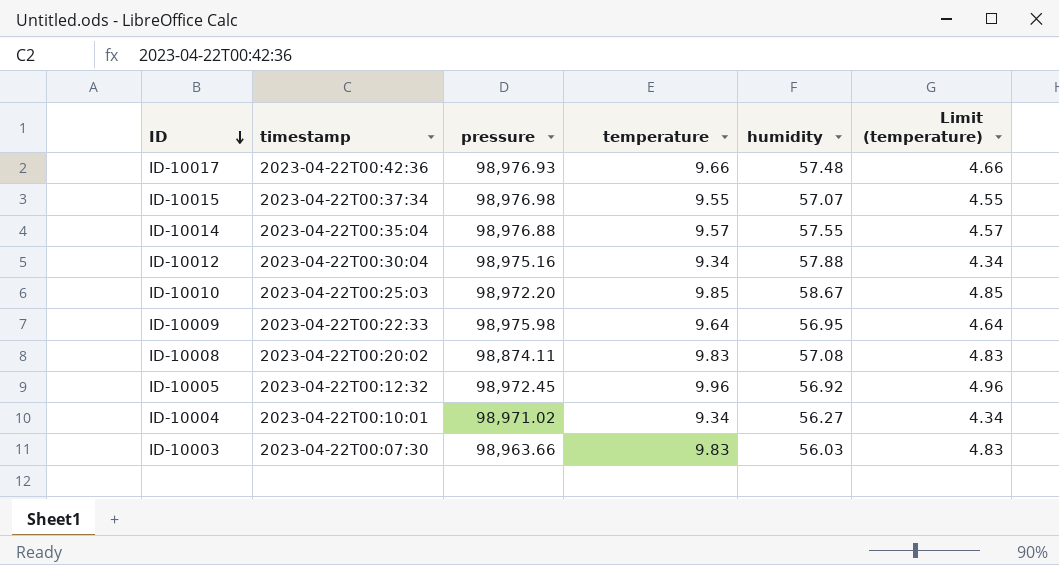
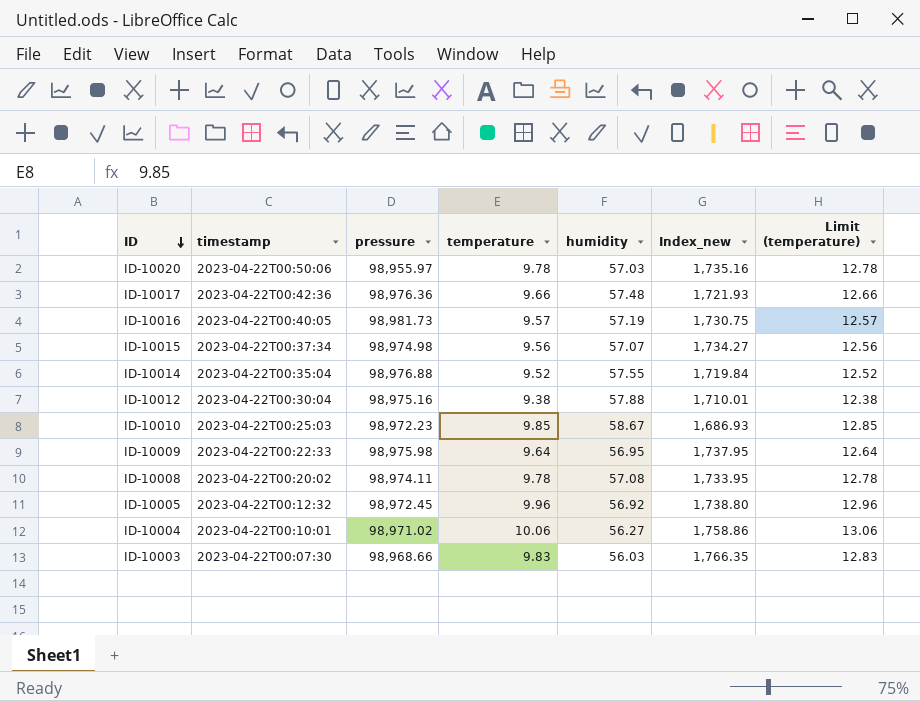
column Index_new | formula: none -> [pressure] / [humidity]
column Limit (temperature) | formula: [temperature] - 5 -> [temperature] + 3
row ID-10020: none -> 2023-04-22T00:50:06 | 98,955.97 | 9.78 | 57.03 | 1,735.16 | 12.78
ID-10017 | pressure: 98,976.93 -> 98,976.36
row ID-10016: none -> 2023-04-22T00:40:05 | 98,981.73 | 9.57 | 57.19 | 1,730.75 | 12.57
ID-10015 | pressure: 98,976.98 -> 98,974.98
ID-10015 | temperature: 9.55 -> 9.56
ID-10014 | temperature: 9.57 -> 9.52
ID-10012 | temperature: 9.34 -> 9.38
ID-10010 | pressure: 98,972.20 -> 98,972.23
ID-10008 | pressure: 98,874.11 -> 98,974.11
ID-10008 | temperature: 9.83 -> 9.78
ID-10004 | temperature: 9.34 -> 10.06
ID-10003 | pressure: 98,963.66 -> 98,968.66

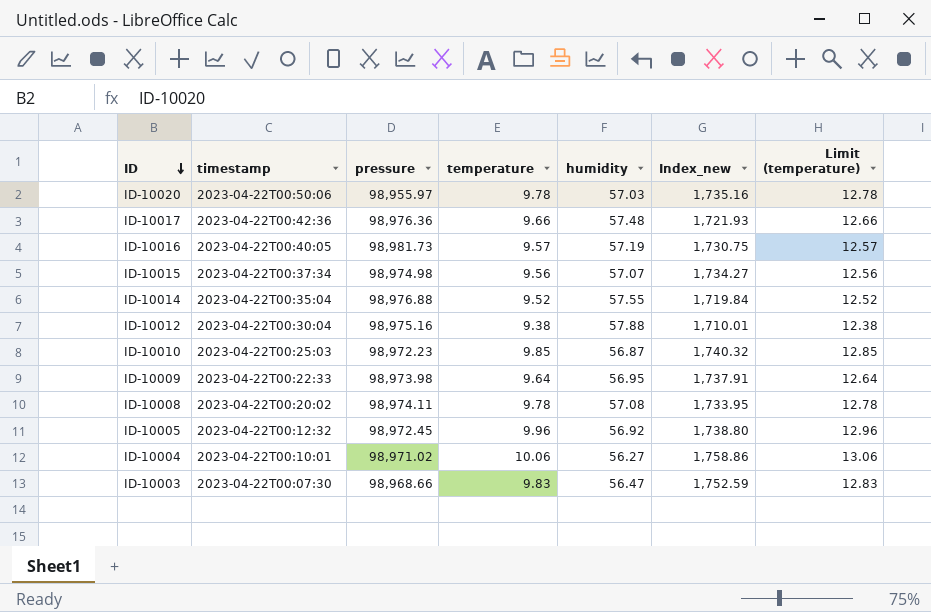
ID-10010 | humidity: 58.67 -> 56.87
ID-10010 | Index_new: 1,686.93 -> 1,740.32
ID-10009 | pressure: 98,975.98 -> 98,973.98
ID-10009 | Index_new: 1,737.95 -> 1,737.91
ID-10003 | humidity: 56.03 -> 56.47
ID-10003 | Index_new: 1,766.35 -> 1,752.59

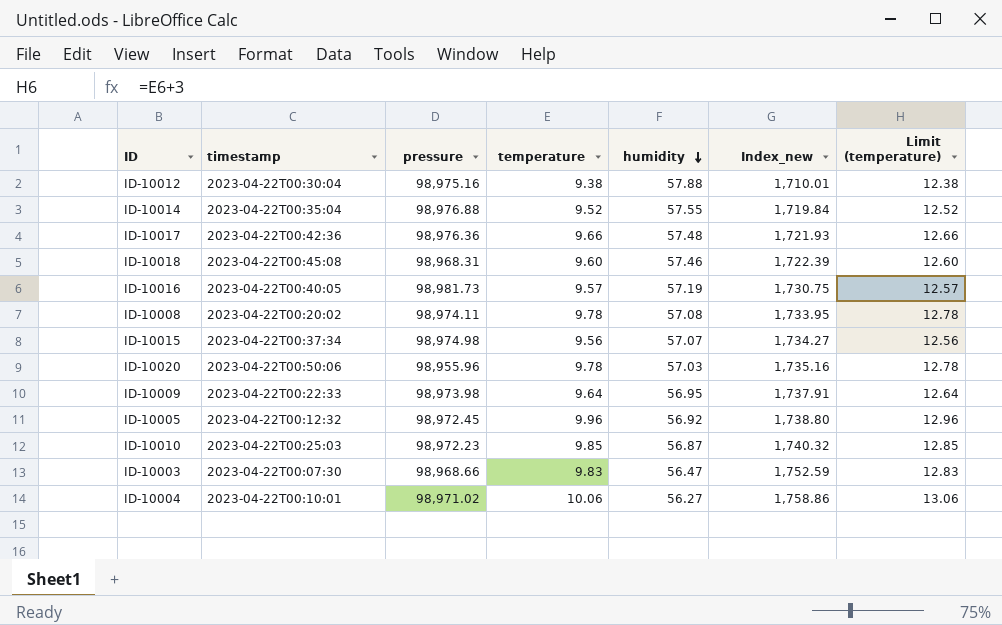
row order: ID descending -> humidity descending
row ID-10018: none -> 2023-04-22T00:45:08 | 98,968.31 | 9.60 | 57.46 | 1,722.39 | 12.60
ID-10020 | pressure: 98,955.97 -> 98,955.96

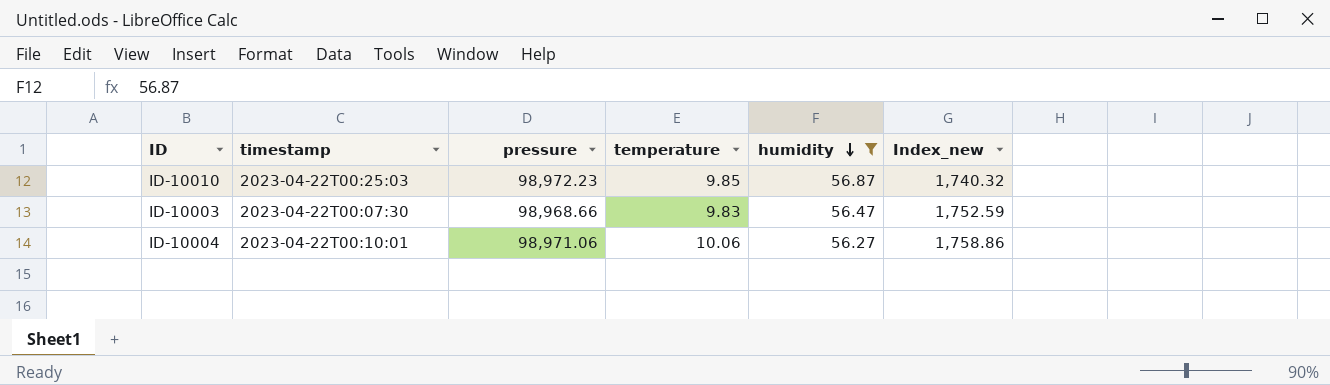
filter: none -> humidity <= 56.87
column Limit (temperature) | formula: [temperature] + 3 -> none
ID-10004 | pressure: 98,971.02 -> 98,971.06

